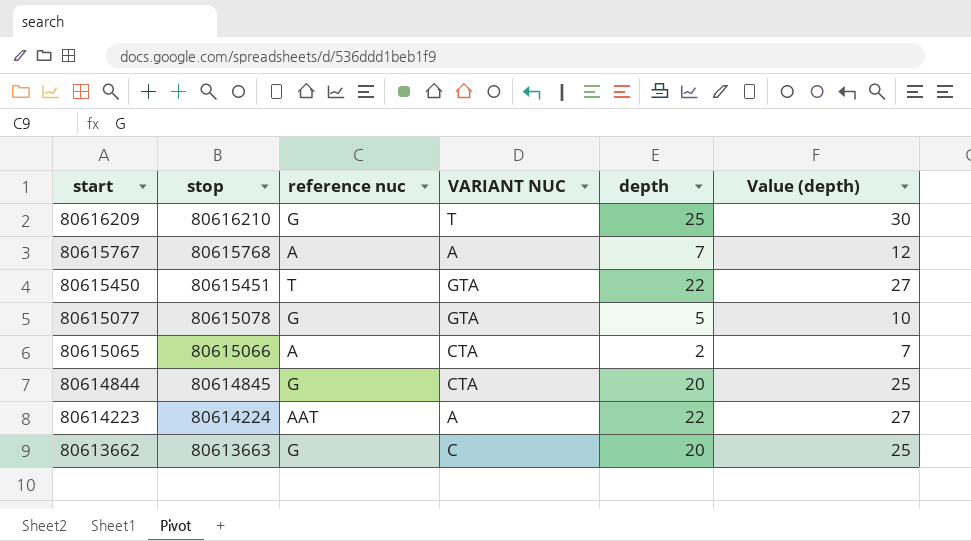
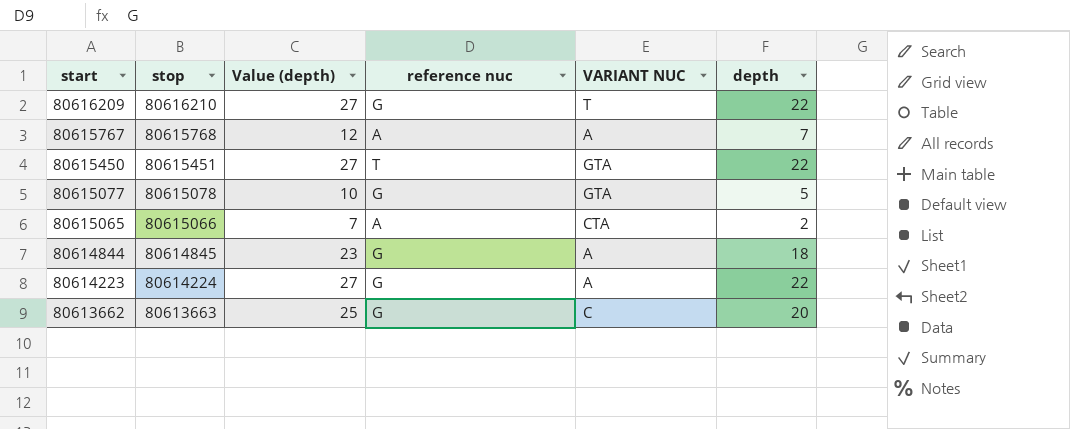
column Value (depth) | position: 6 -> 3
80616209 | Value (depth): 30 -> 27
80616209 | depth: 25 -> 22
80614844 | Value (depth): 25 -> 23
80614844 | VARIANT NUC: CTA -> A
80614844 | depth: 20 -> 18
80614223 | reference nuc: AAT -> G

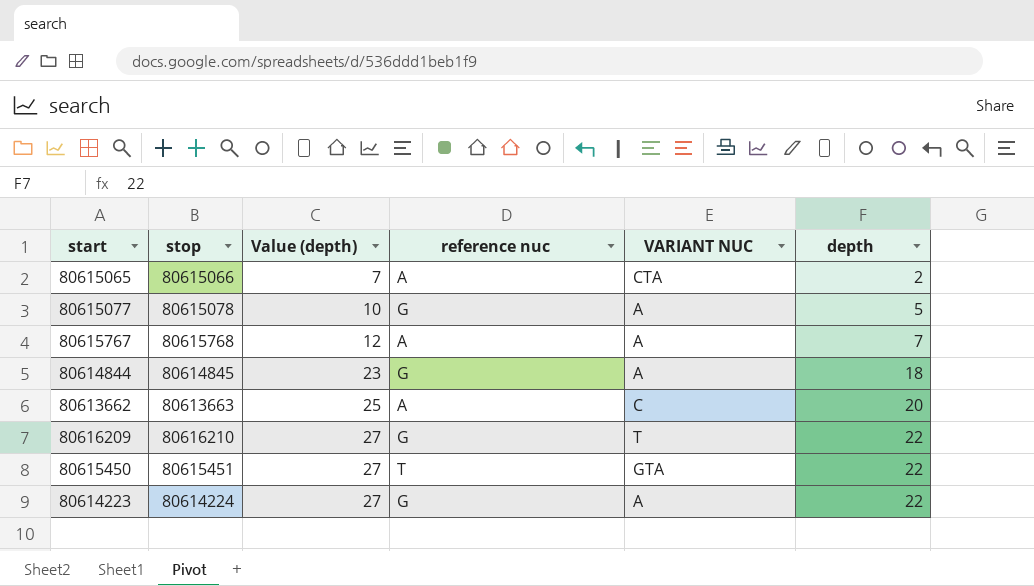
row order: start descending -> Value (depth) ascending
80615077 | VARIANT NUC: GTA -> A
80613662 | reference nuc: G -> A

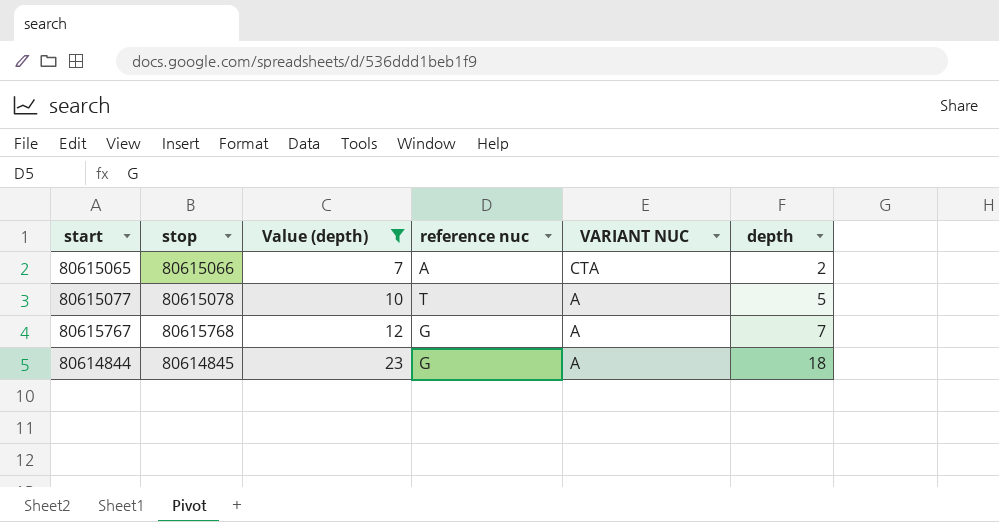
filter: none -> Value (depth) <= 23
80615077 | reference nuc: G -> T
80615767 | reference nuc: A -> G

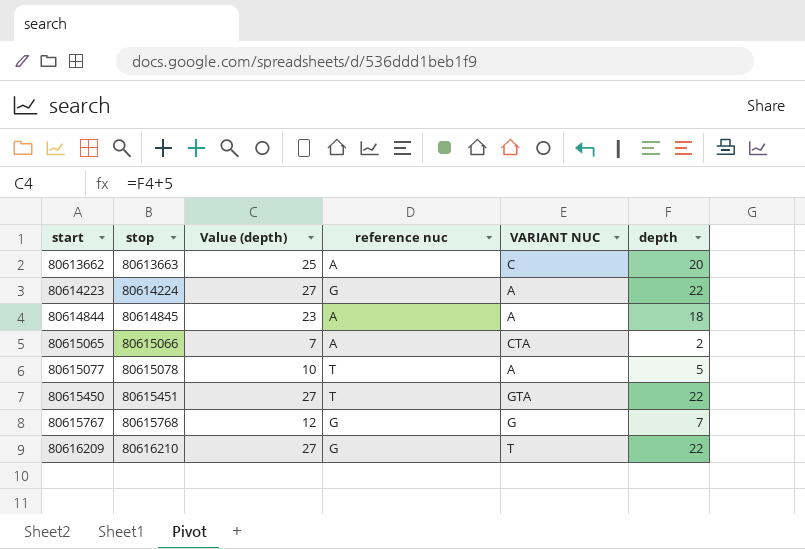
filter: Value (depth) <= 23 -> none
row order: Value (depth) ascending -> start ascending
80614844 | reference nuc: G -> A
80615767 | VARIANT NUC: A -> G

